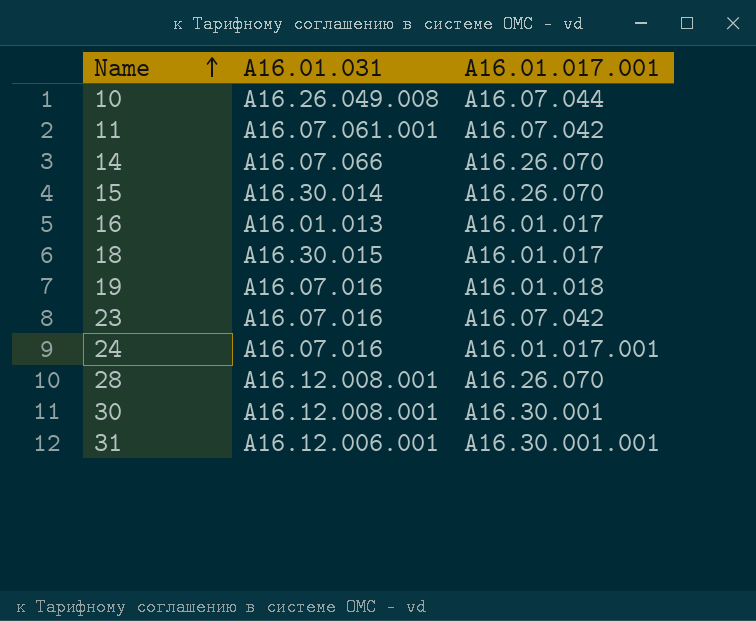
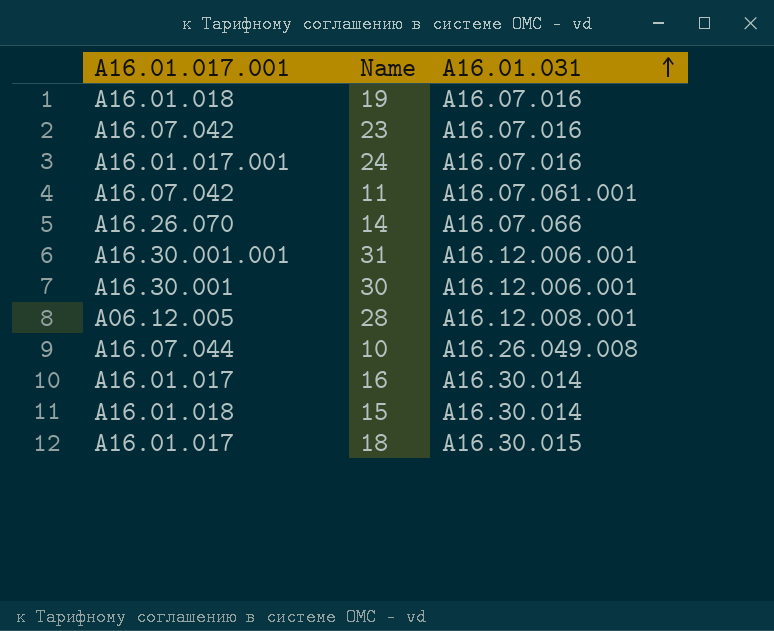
row order: Name ascending -> A16.01.031 ascending
column A16.01.017.001 | position: 3 -> 1
30 | A16.01.031: A16.12.008.001 -> A16.12.006.001
28 | A16.01.017.001: A16.26.070 -> A06.12.005
16 | A16.01.031: A16.01.013 -> A16.30.014
15 | A16.01.017.001: A16.26.070 -> A16.01.018

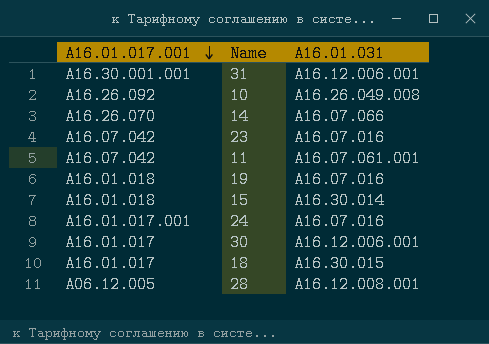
row order: A16.01.031 ascending -> A16.01.017.001 descending
row 16: A16.01.017 | A16.30.014 -> none
10 | A16.01.017.001: A16.07.044 -> A16.26.092
30 | A16.01.017.001: A16.30.001 -> A16.01.017

